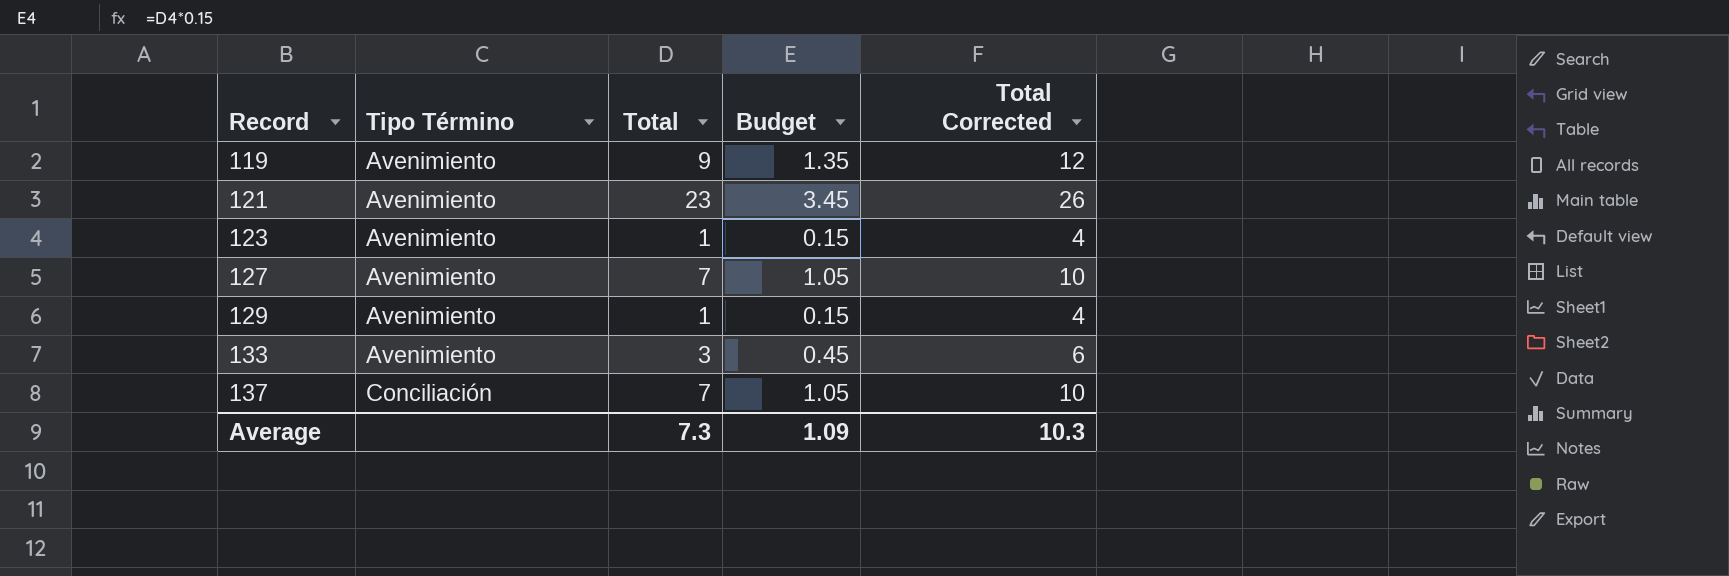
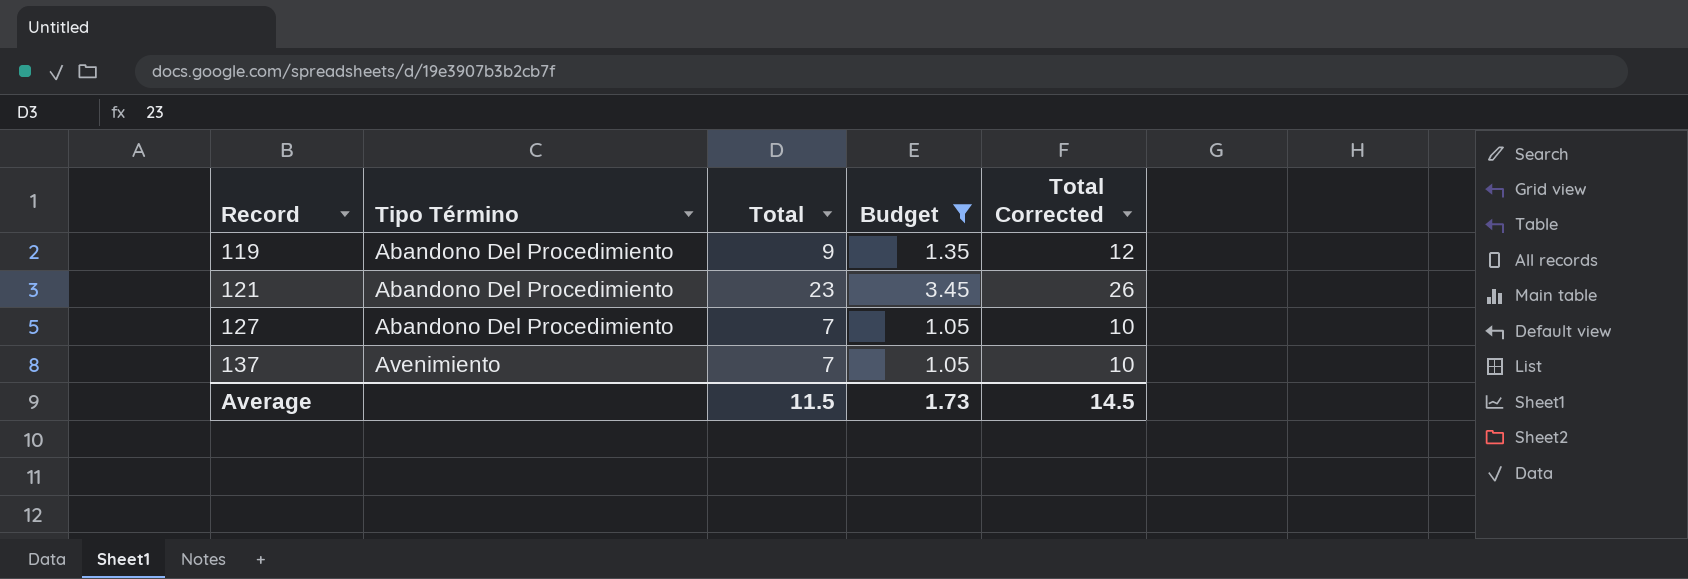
filter: none -> Budget >= 1.05
119 | Tipo Término: Avenimiento -> Abandono Del Procedimiento
121 | Tipo Término: Avenimiento -> Abandono Del Procedimiento
127 | Tipo Término: Avenimiento -> Abandono Del Procedimiento
137 | Tipo Término: Conciliación -> Avenimiento
Average | Total: 7.3 -> 11.5
Average | Budget: 1.09 -> 1.73
Average | Total Corrected: 10.3 -> 14.5

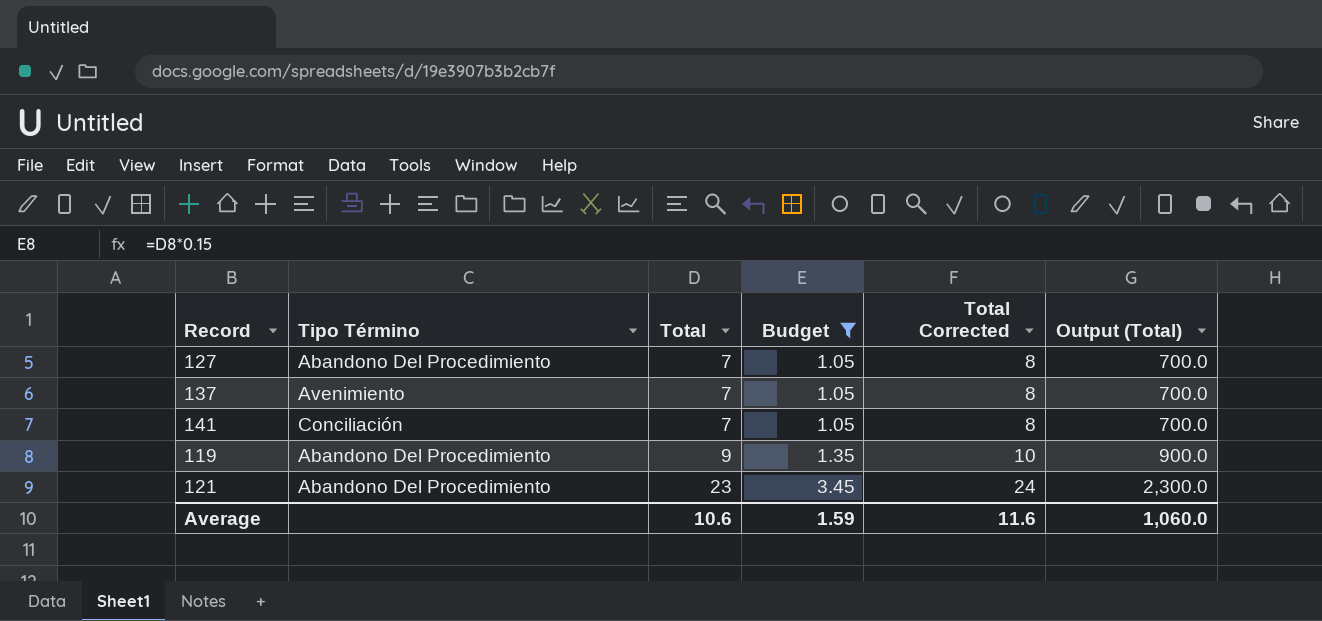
row order: Record ascending -> Total ascending
column Total Corrected | formula: [Total] + 3 -> [Total] + 1
column Output (Total) | formula: none -> [Total] * 100
row 141: none -> Conciliación | 7 | 1.05 | 8 | 700.0
Average | Total: 11.5 -> 10.6
Average | Budget: 1.73 -> 1.59
Average | Total Corrected: 14.5 -> 11.6

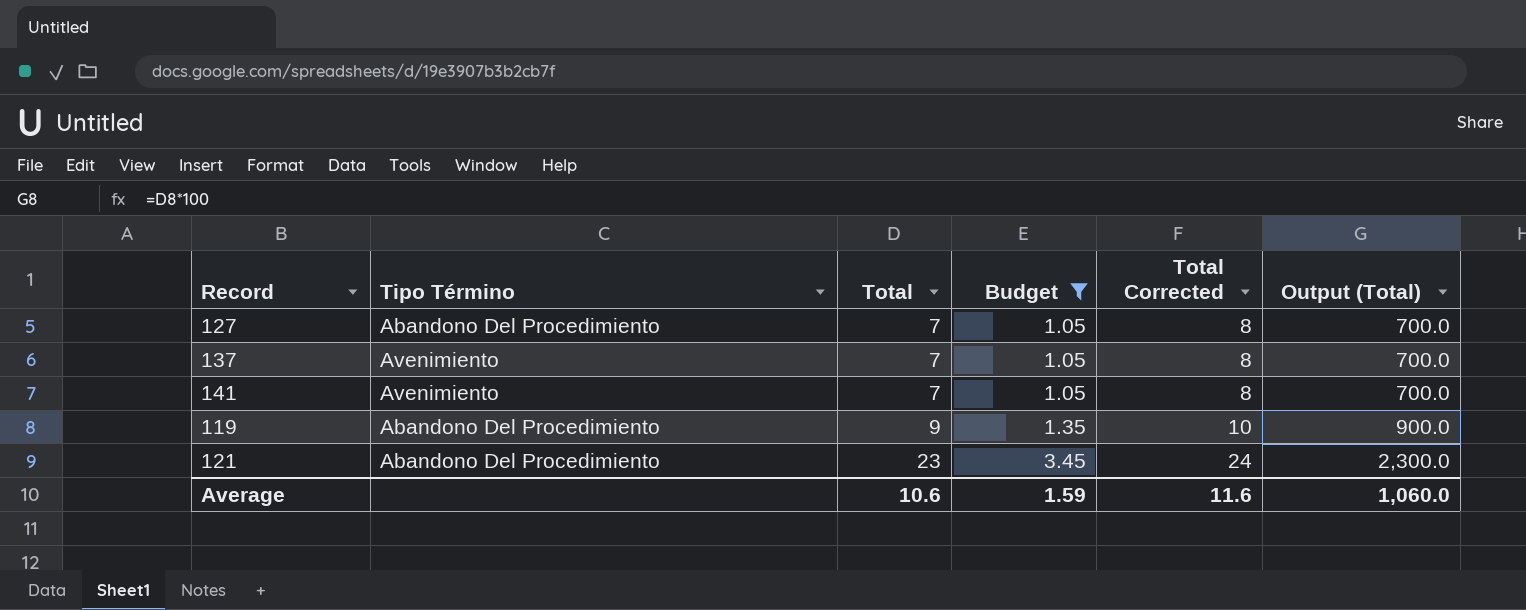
141 | Tipo Término: Conciliación -> Avenimiento

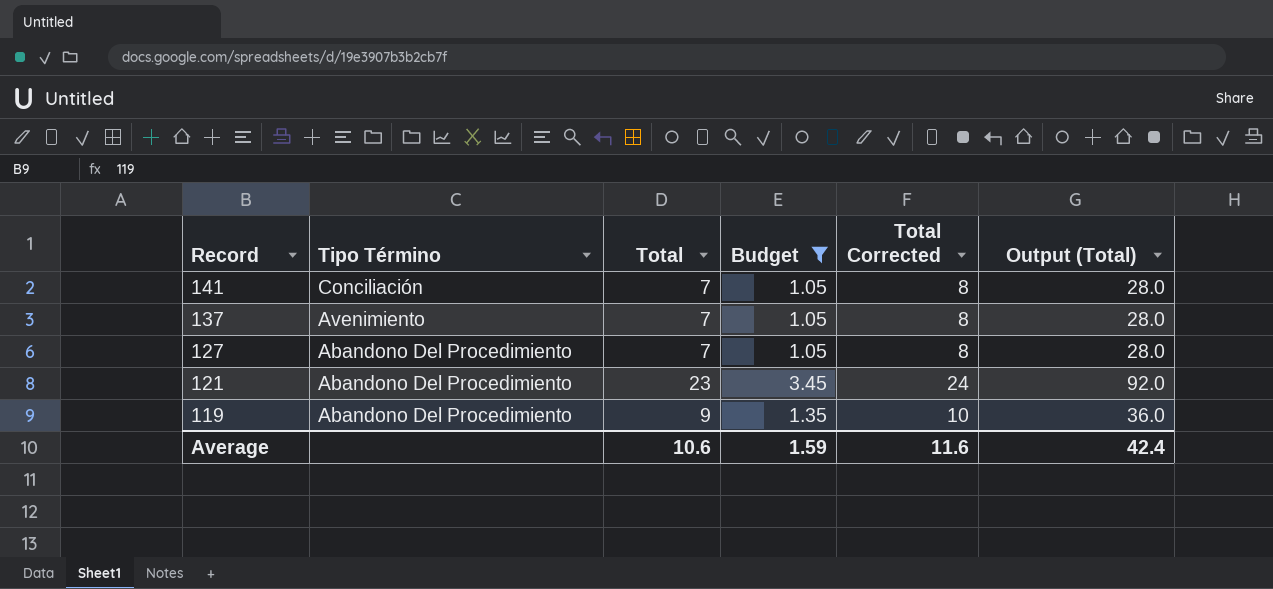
row order: Total ascending -> Record descending
column Output (Total) | formula: [Total] * 100 -> [Total] * 4
141 | Tipo Término: Avenimiento -> Conciliación
Average | Output (Total): 1,060.0 -> 42.4

